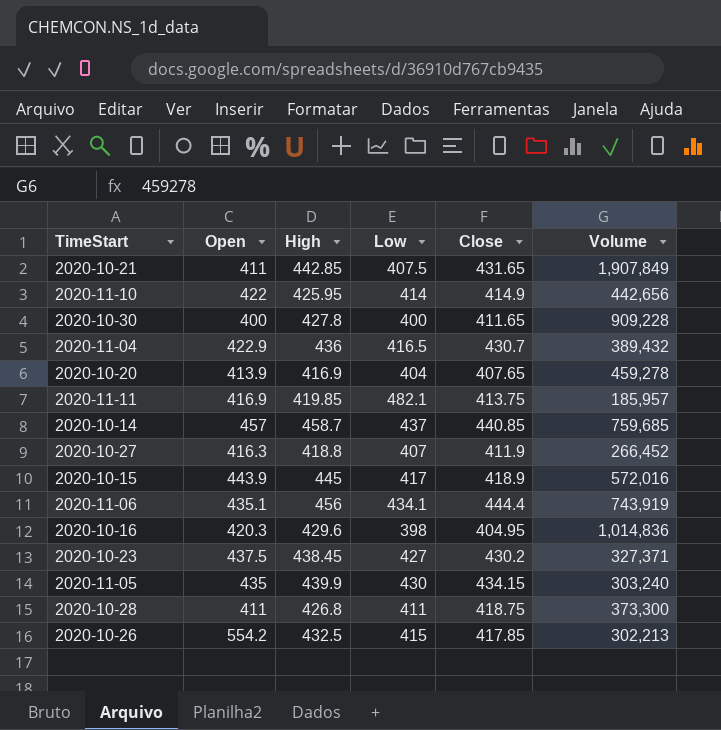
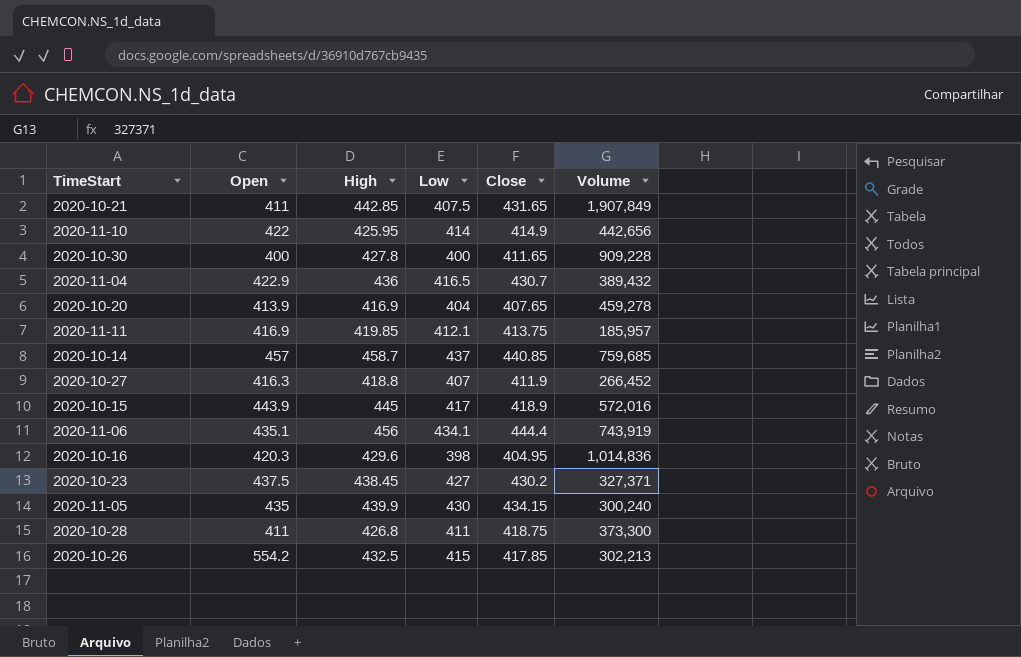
2020-11-11 | Low: 482.1 -> 412.1
2020-11-05 | Volume: 303,240 -> 300,240

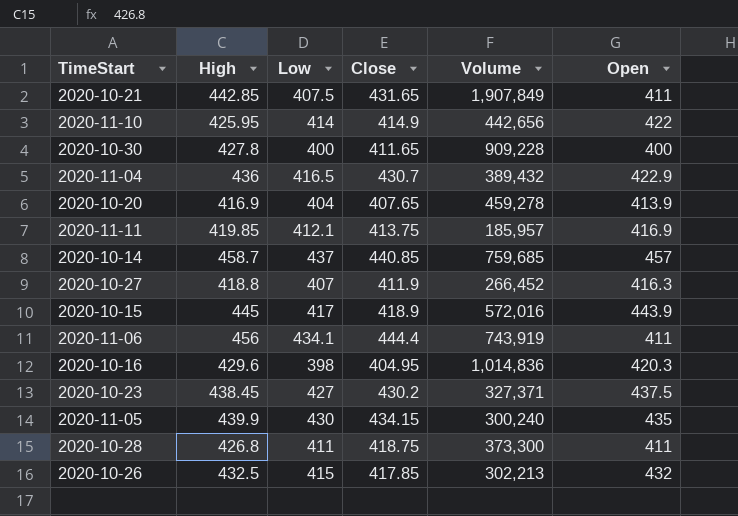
column Open | position: 2 -> 6
2020-11-06 | Open: 435.1 -> 411
2020-10-26 | Open: 554.2 -> 432

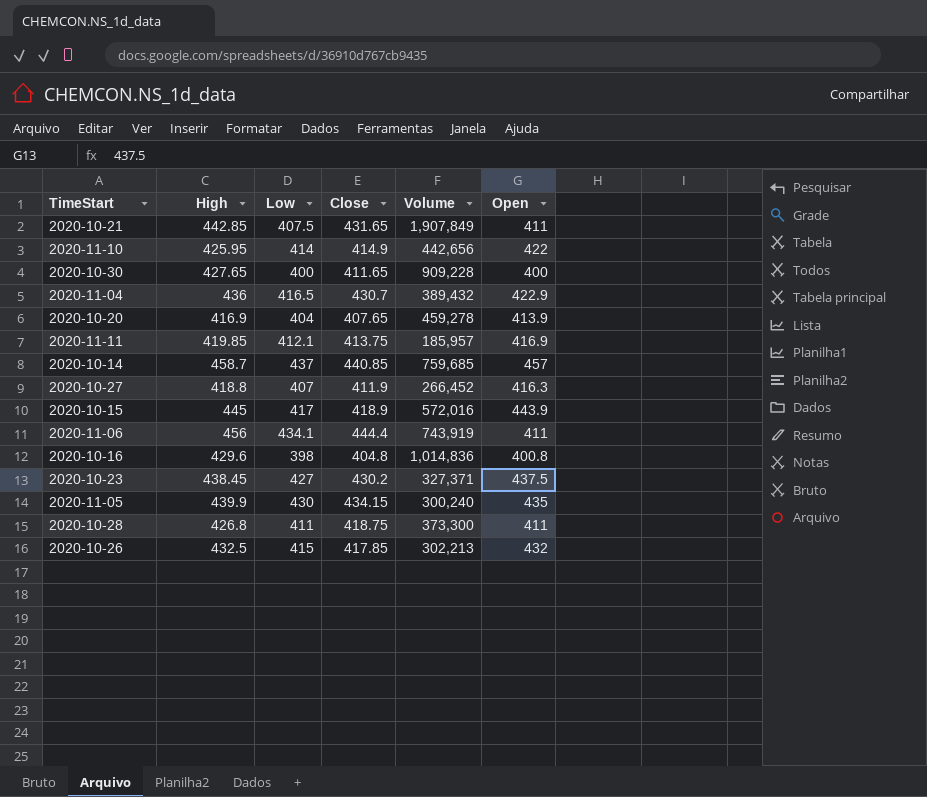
2020-10-30 | High: 427.8 -> 427.65
2020-10-16 | Close: 404.95 -> 404.8
2020-10-16 | Open: 420.3 -> 400.8

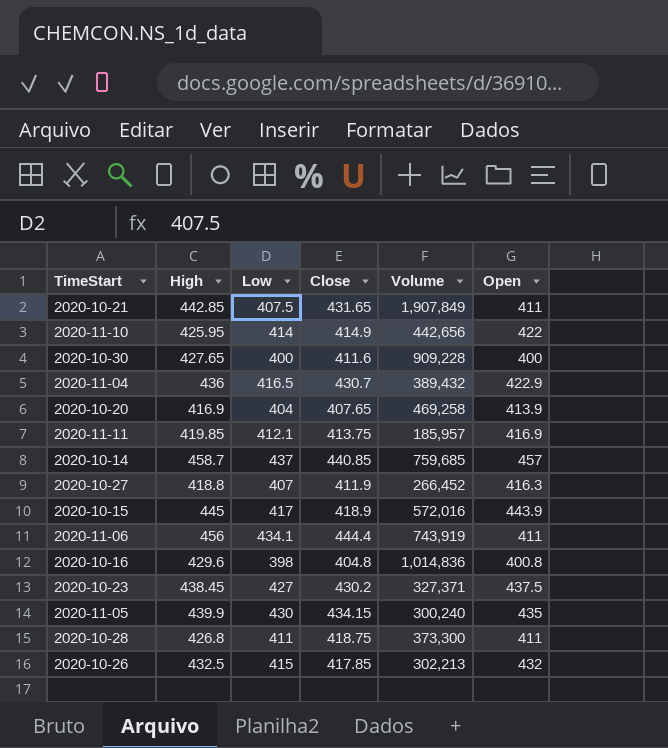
2020-10-30 | Close: 411.65 -> 411.6
2020-10-20 | Volume: 459,278 -> 469,258

